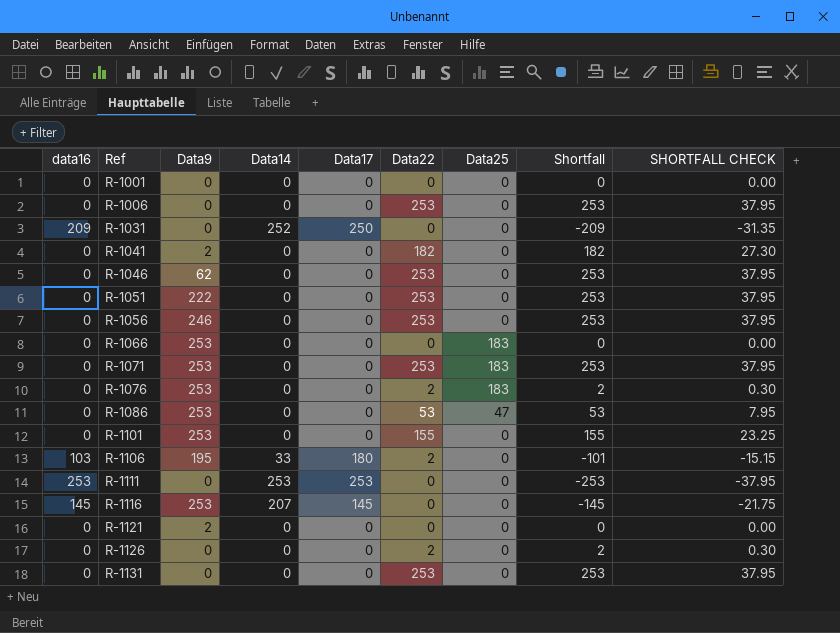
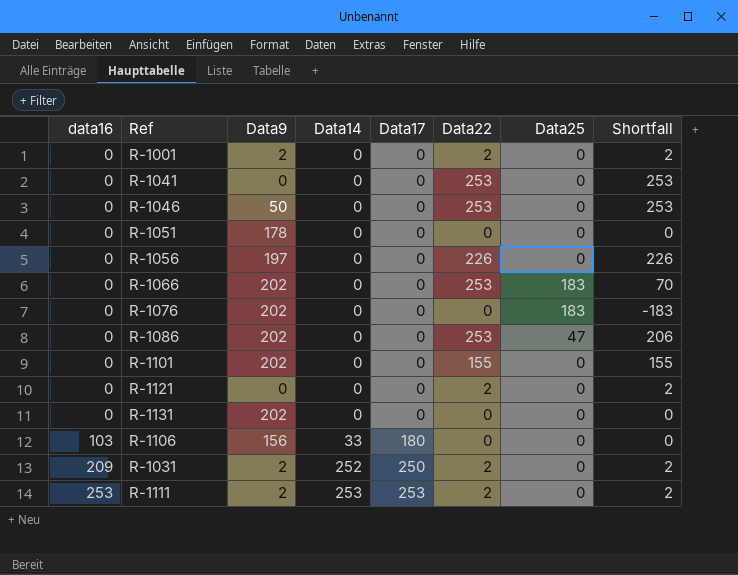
row order: Ref ascending -> data16 ascending
column SHORTFALL CHECK | formula: [Shortfall] * 0.15 -> none
column Shortfall | formula: [Data22] - [data16] -> [Data22] - [Data25]
row R-1006: 0 | 0 | 0 | 0 | 253 | 0 | 253 | 37.95 -> none
row R-1071: 0 | 253 | 0 | 0 | 253 | 183 | 253 | 37.95 -> none
row R-1116: 145 | 253 | 207 | 145 | 0 | 0 | -145 | -21.75 -> none
row R-1126: 0 | 0 | 0 | 0 | 2 | 0 | 2 | 0.30 -> none
R-1001 | Data9: 0 -> 2
R-1001 | Data22: 0 -> 2
R-1041 | Data9: 2 -> 0
R-1041 | Data22: 182 -> 253
R-1046 | Data9: 62 -> 50
R-1051 | Data9: 222 -> 178
R-1051 | Data22: 253 -> 0
R-1056 | Data9: 246 -> 197
R-1056 | Data22: 253 -> 226
R-1066 | Data9: 253 -> 202
R-1066 | Data22: 0 -> 253
R-1076 | Data9: 253 -> 202
R-1076 | Data22: 2 -> 0
R-1086 | Data9: 253 -> 202
R-1086 | Data22: 53 -> 253
R-1101 | Data9: 253 -> 202
R-1121 | Data9: 2 -> 0
R-1121 | Data22: 0 -> 2
R-1131 | Data9: 0 -> 202
R-1131 | Data22: 253 -> 0
R-1106 | Data9: 195 -> 156
R-1106 | Data22: 2 -> 0
R-1031 | Data9: 0 -> 2
R-1031 | Data22: 0 -> 2
R-1111 | Data9: 0 -> 2
R-1111 | Data22: 0 -> 2

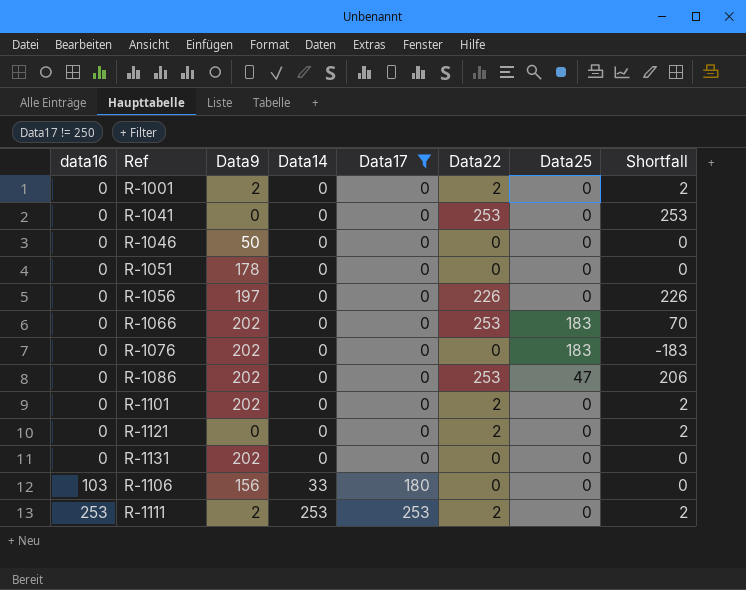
filter: none -> Data17 != 250
R-1046 | Data22: 253 -> 0
R-1046 | Shortfall: 253 -> 0
R-1101 | Data22: 155 -> 2
R-1101 | Shortfall: 155 -> 2

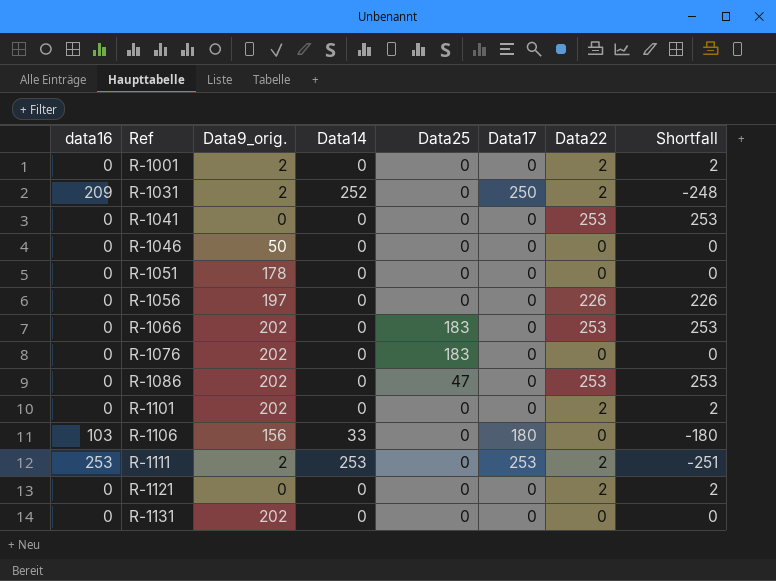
filter: Data17 != 250 -> none
row order: data16 ascending -> Ref ascending
column name: Data9 -> Data9_orig.
column Data25 | position: 7 -> 5
column Shortfall | formula: [Data22] - [Data25] -> [Data22] - [Data17]

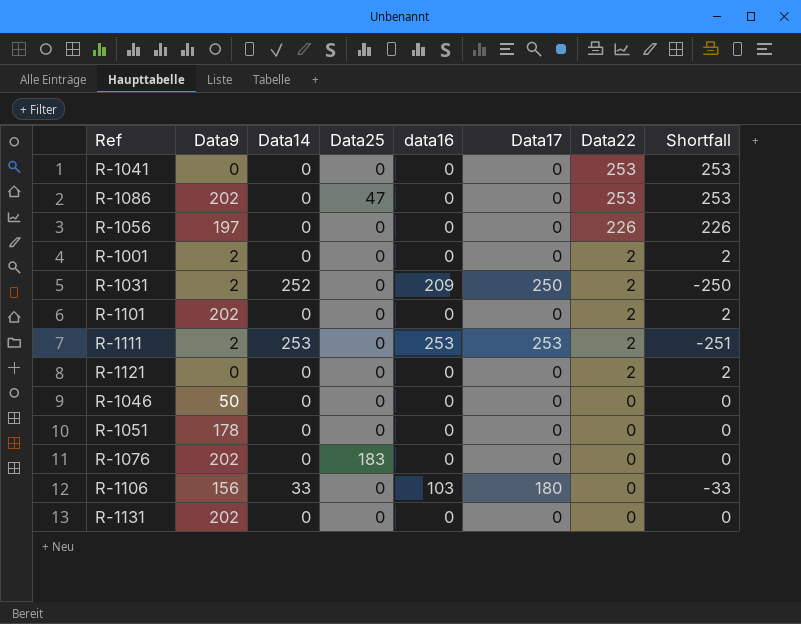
row order: Ref ascending -> Data22 descending
column name: Data9_orig. -> Data9
column data16 | position: 1 -> 5
column Shortfall | formula: [Data22] - [Data17] -> [Data22] - [Data14]
row R-1066: 0 | 202 | 0 | 183 | 0 | 253 | 253 -> none

